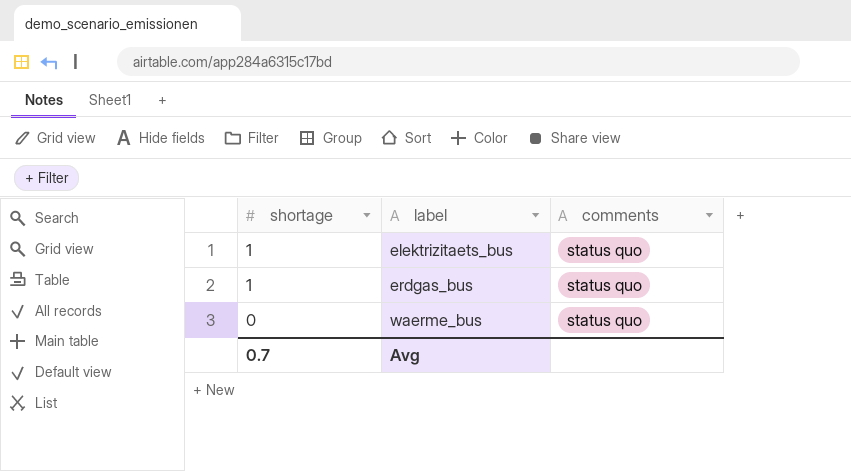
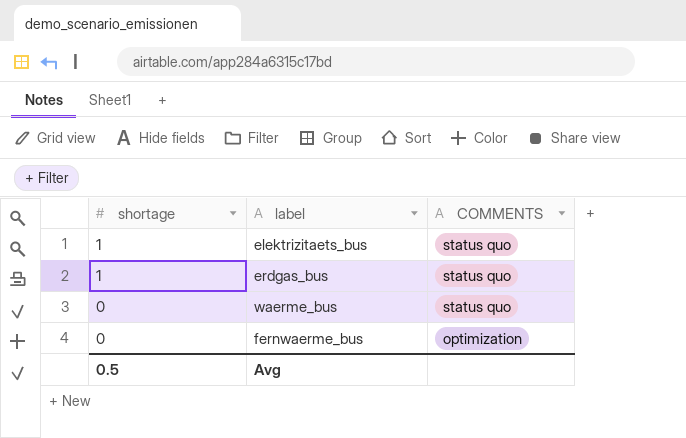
column name: comments -> COMMENTS
row fernwaerme_bus: none -> 0 | optimization
Avg | shortage: 0.7 -> 0.5

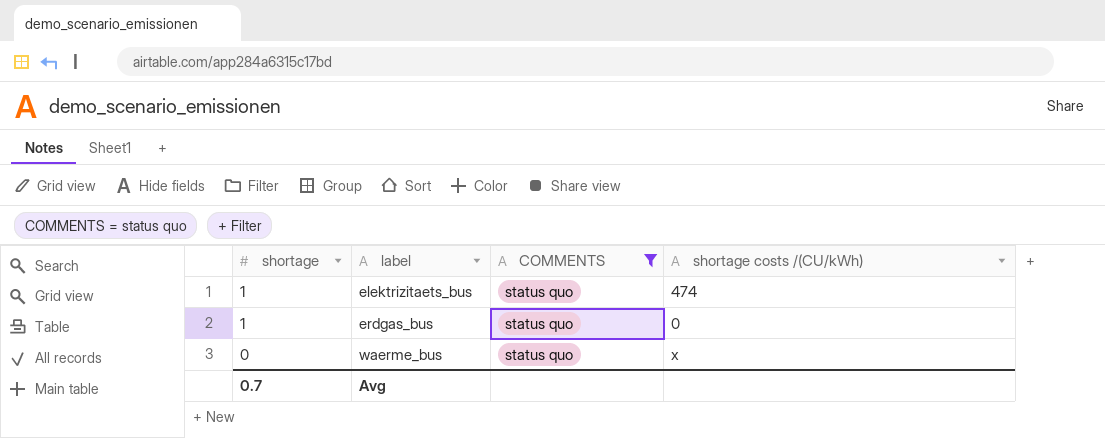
filter: none -> COMMENTS = status quo
column shortage costs /(CU/kWh) | position: none -> 4
Avg | shortage: 0.5 -> 0.7

